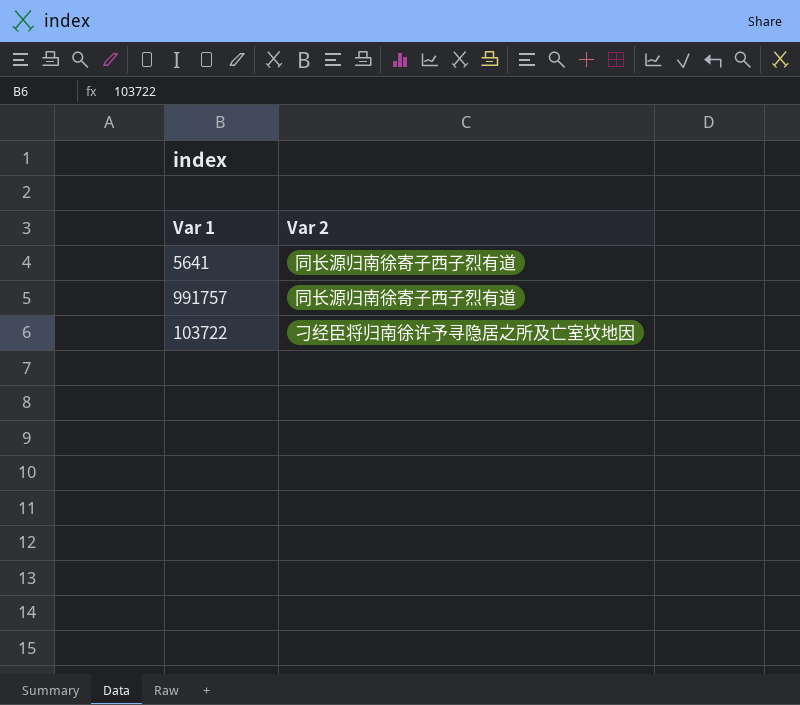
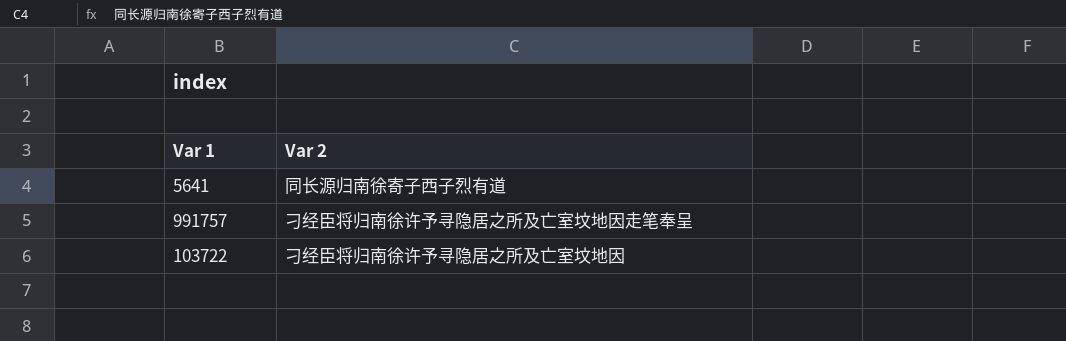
991757 | Var 2: 同长源归南徐寄子西子烈有道 -> 刁经臣将归南徐许予寻隐居之所及亡室坟地因走笔奉呈

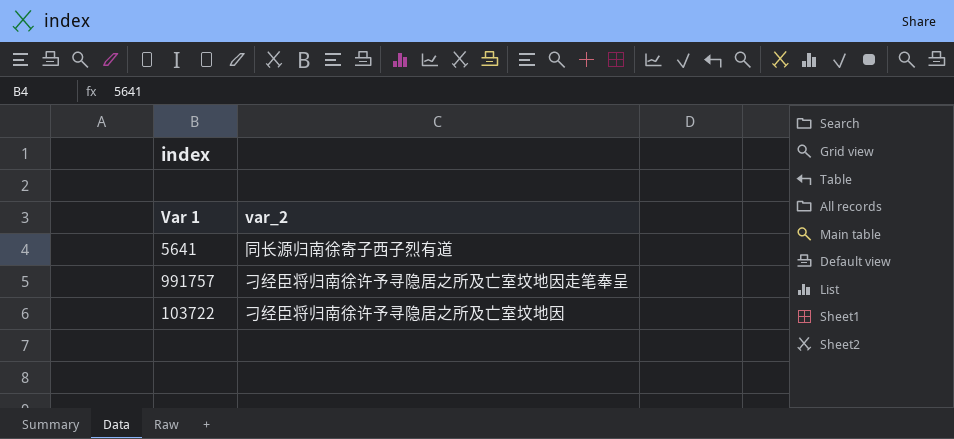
column name: Var 2 -> var_2

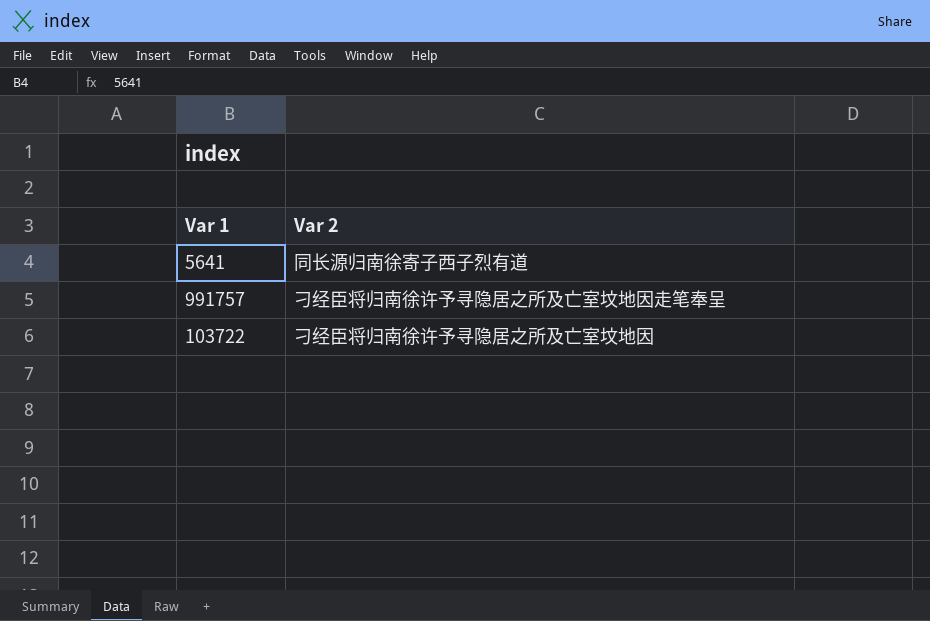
column name: var_2 -> Var 2

